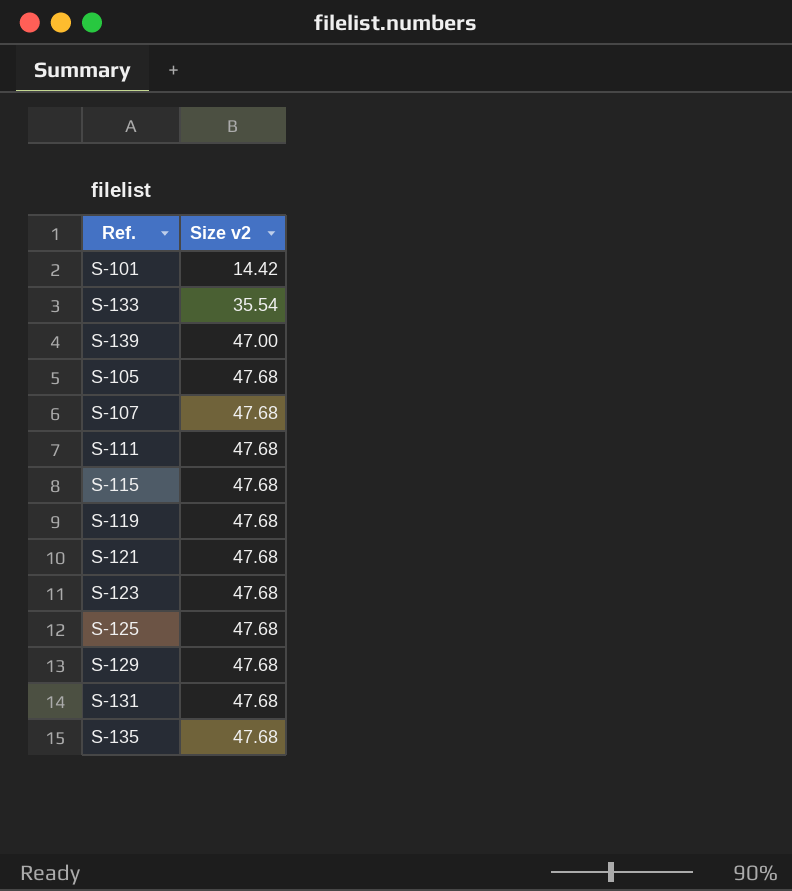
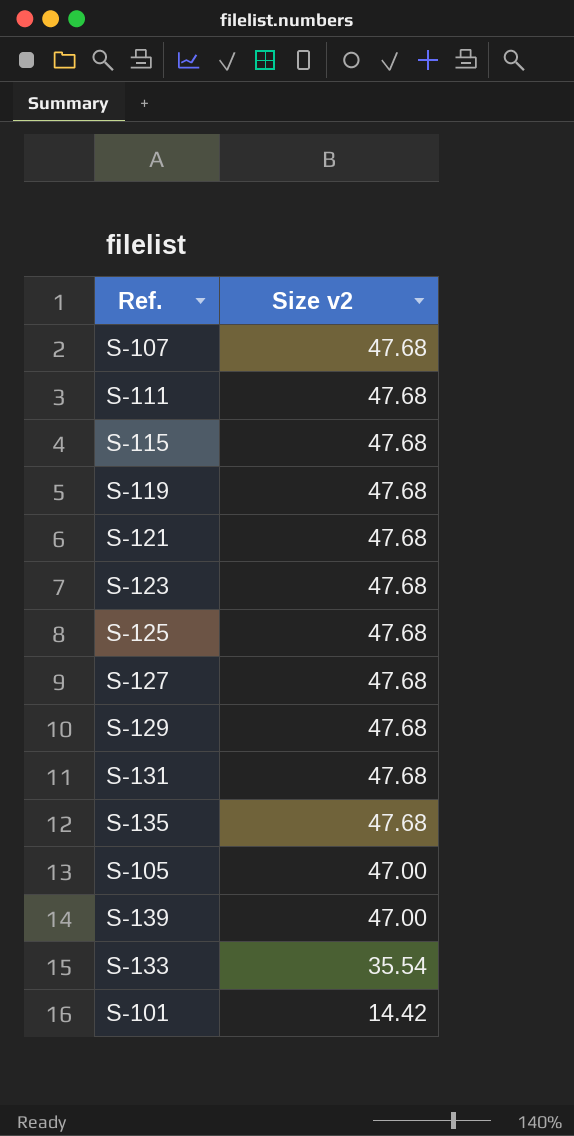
row order: Size v2 ascending -> Size v2 descending
row S-127: none -> 47.68
S-105 | Size v2: 47.68 -> 47.00

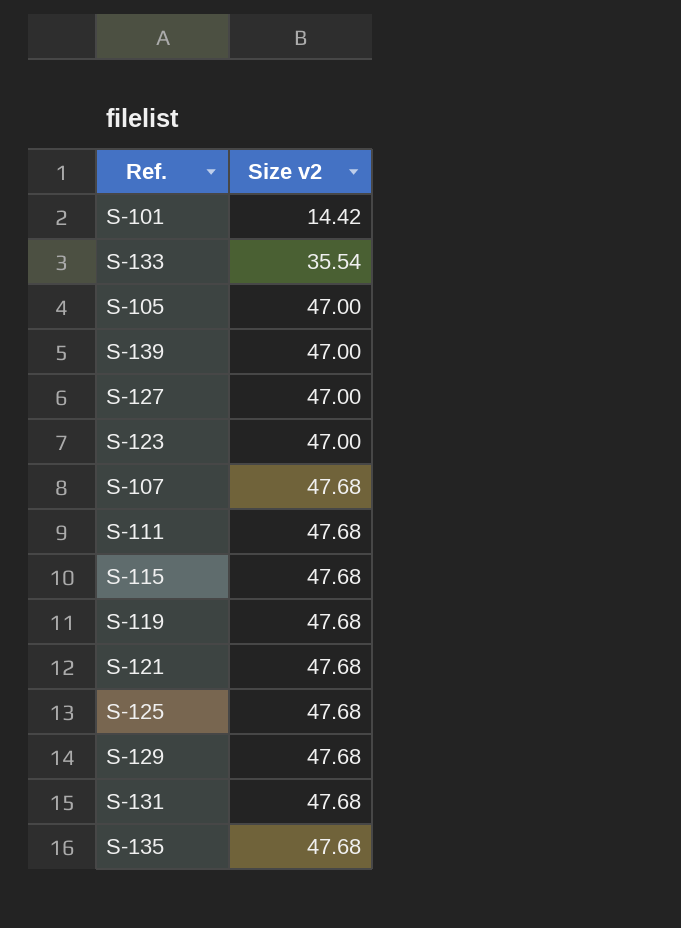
row order: Size v2 descending -> Size v2 ascending
S-127 | Size v2: 47.68 -> 47.00
S-123 | Size v2: 47.68 -> 47.00

